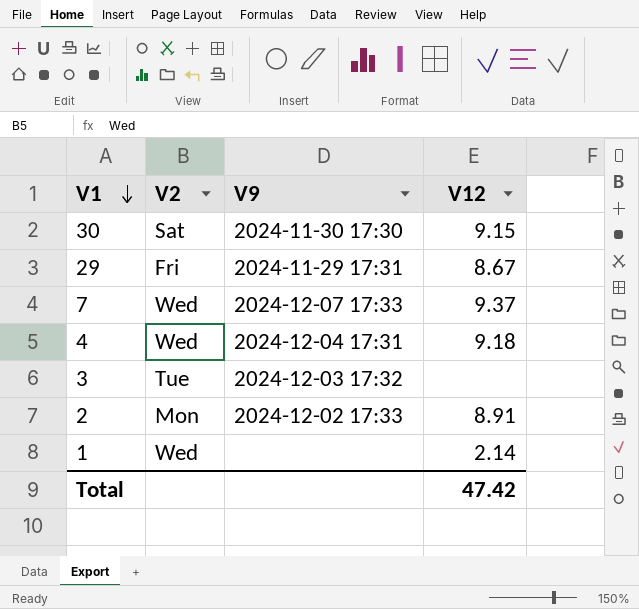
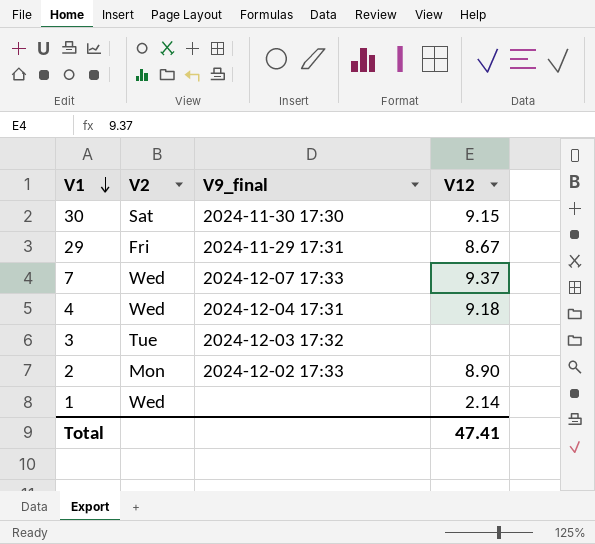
column name: V9 -> V9_final
2 | V12: 8.91 -> 8.90
Total | V12: 47.42 -> 47.41

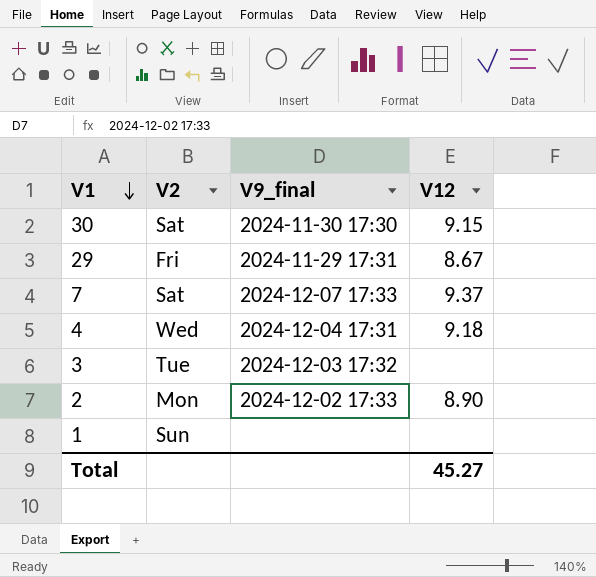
7 | V2: Wed -> Sat
1 | V2: Wed -> Sun
1 | V12: 2.14 -> none
Total | V12: 47.41 -> 45.27

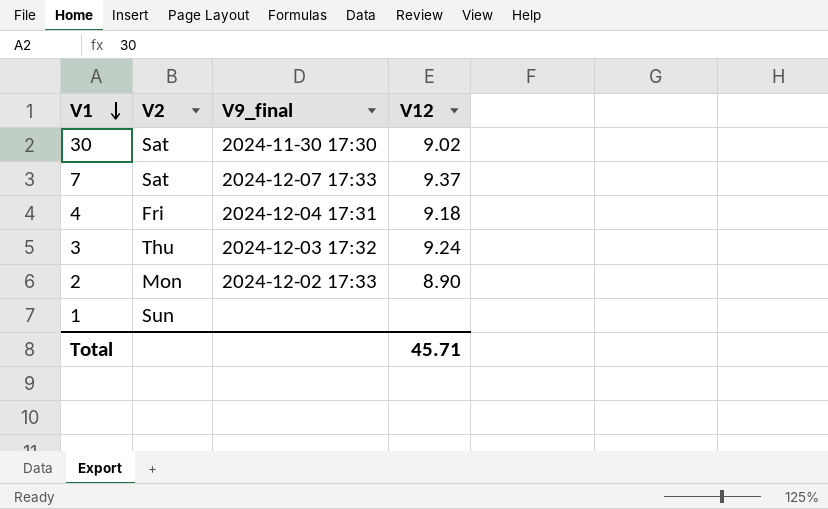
row 29: Fri | 2024-11-29 17:31 | 8.67 -> none
30 | V12: 9.15 -> 9.02
4 | V2: Wed -> Fri
3 | V2: Tue -> Thu
3 | V12: none -> 9.24
Total | V12: 45.27 -> 45.71

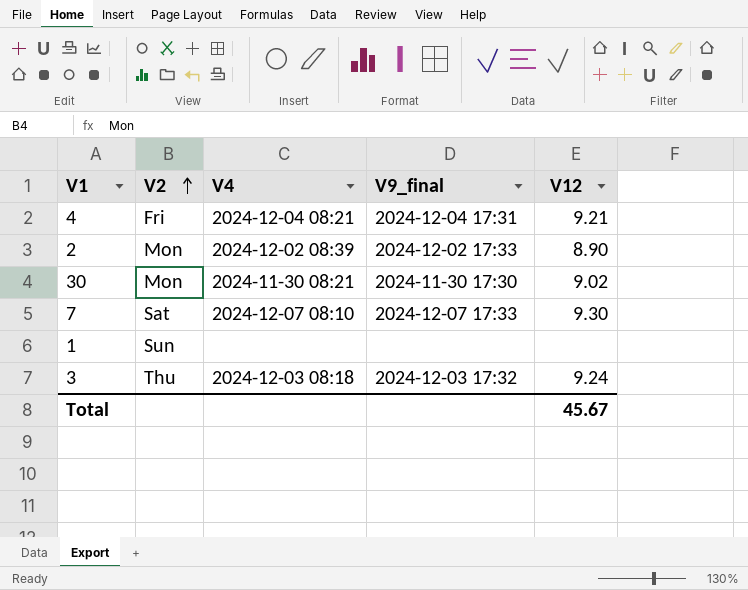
row order: V1 descending -> V2 ascending
column V4 | position: none -> 3
4 | V12: 9.18 -> 9.21
30 | V2: Sat -> Mon
7 | V12: 9.37 -> 9.30
Total | V12: 45.71 -> 45.67

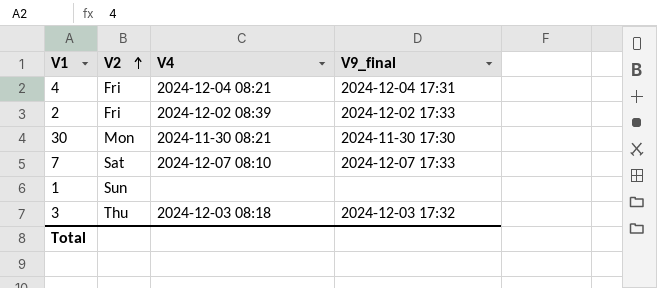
column V12 | position: 5 -> none
2 | V2: Mon -> Fri

